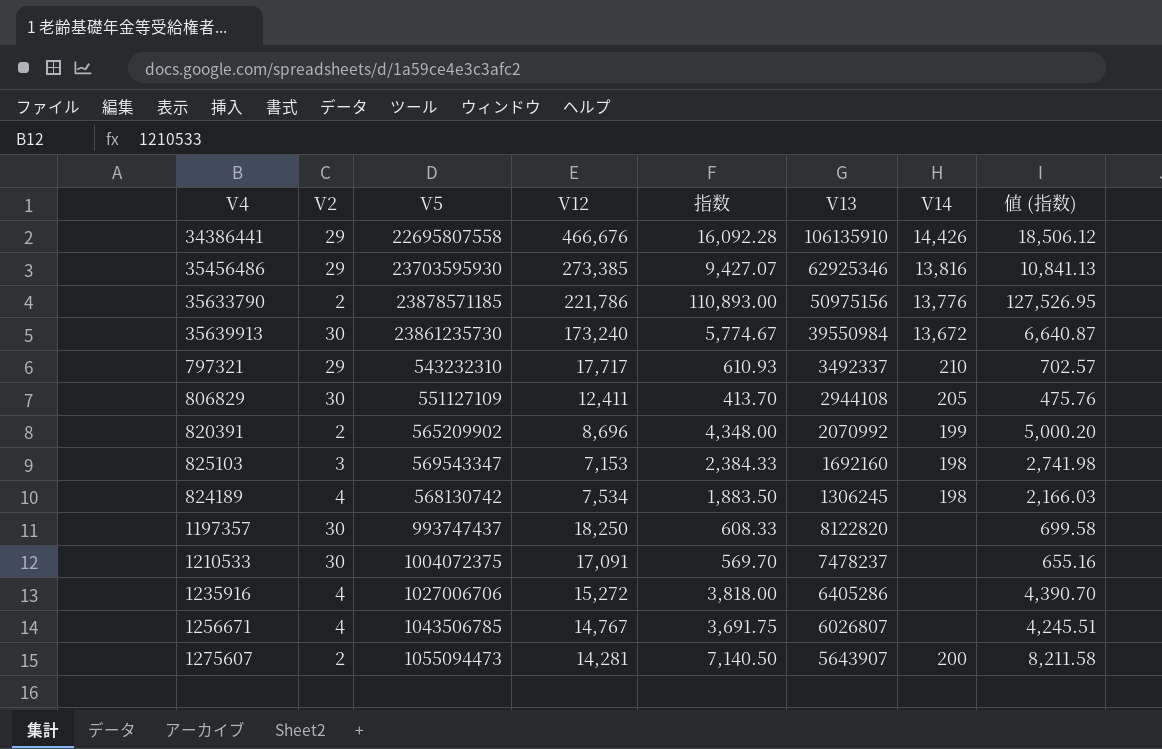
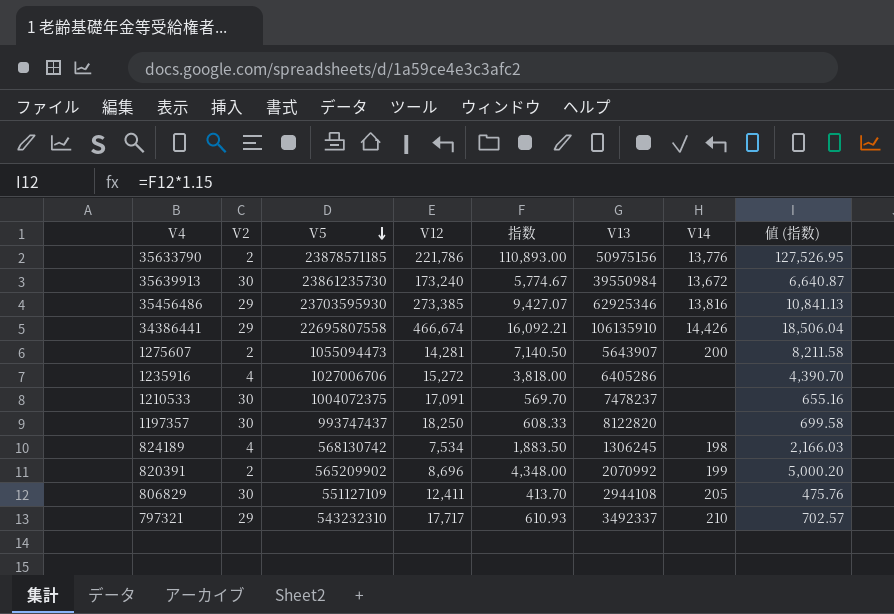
row order: none -> V5 descending
row 825103: 3 | 569543347 | 7,153 | 2,384.33 | 1692160 | 198 | 2,741.98 -> none
row 1256671: 4 | 1043506785 | 14,767 | 3,691.75 | 6026807 | none | 4,245.51 -> none
34386441 | V12: 466,676 -> 466,674
34386441 | 指数: 16,092.28 -> 16,092.21
34386441 | 値 (指数): 18,506.12 -> 18,506.04

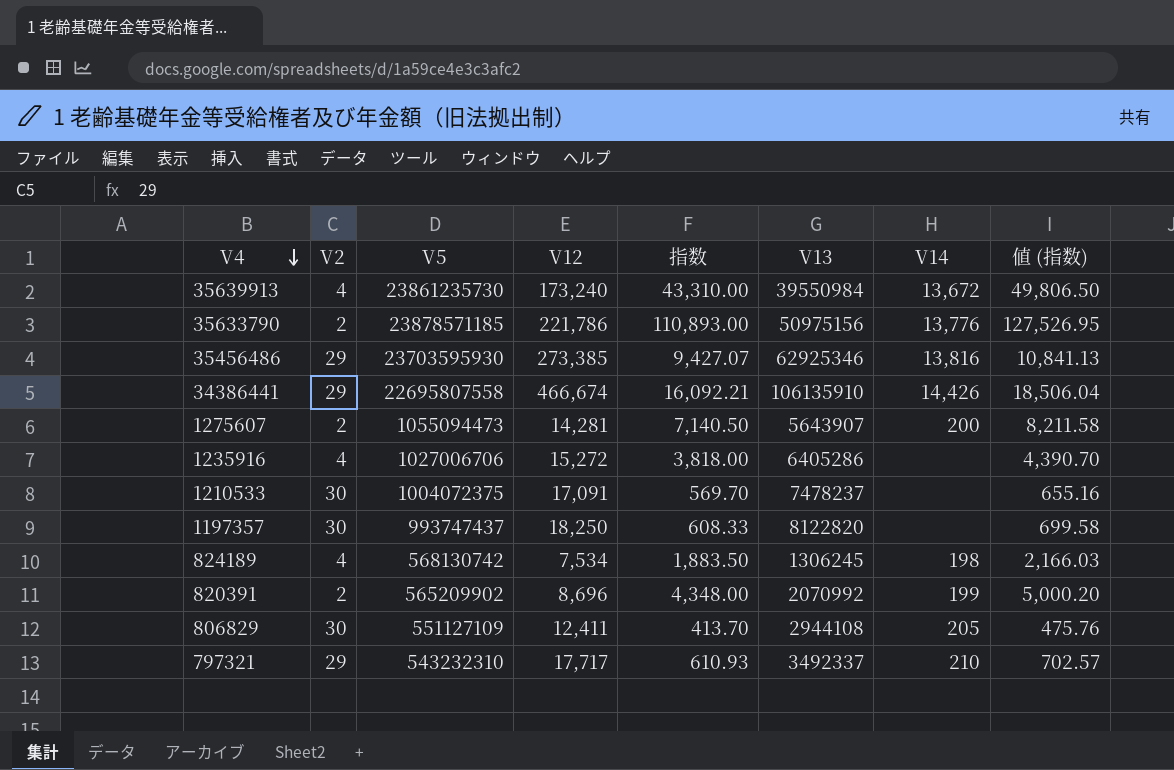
row order: V5 descending -> V4 descending
35639913 | V2: 30 -> 4
35639913 | 指数: 5,774.67 -> 43,310.00
35639913 | 値 (指数): 6,640.87 -> 49,806.50

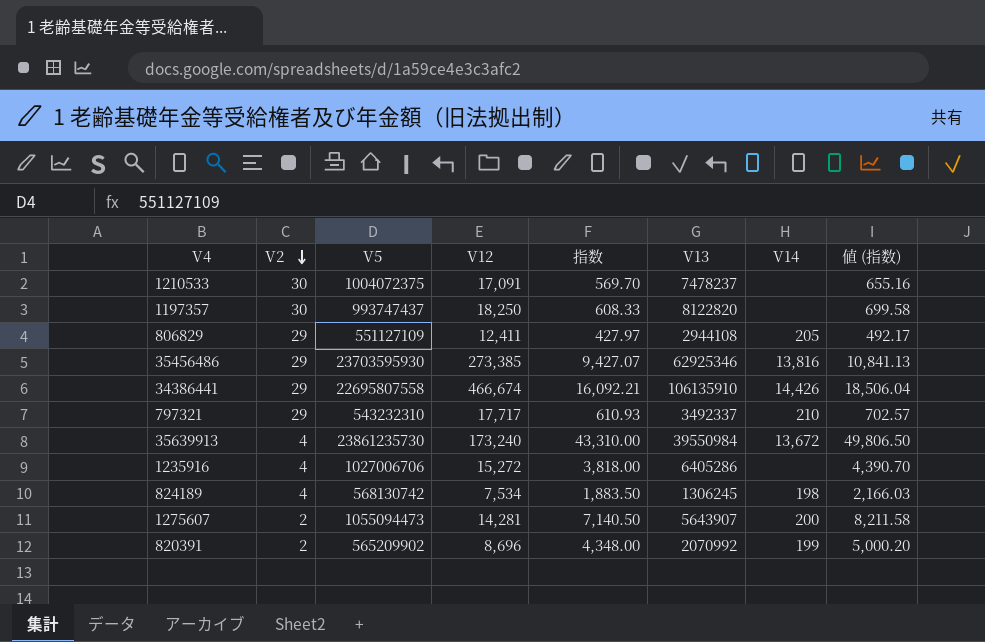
row order: V4 descending -> V2 descending
row 35633790: 2 | 23878571185 | 221,786 | 110,893.00 | 50975156 | 13,776 | 127,526.95 -> none
806829 | V2: 30 -> 29
806829 | 指数: 413.70 -> 427.97
806829 | 値 (指数): 475.76 -> 492.17

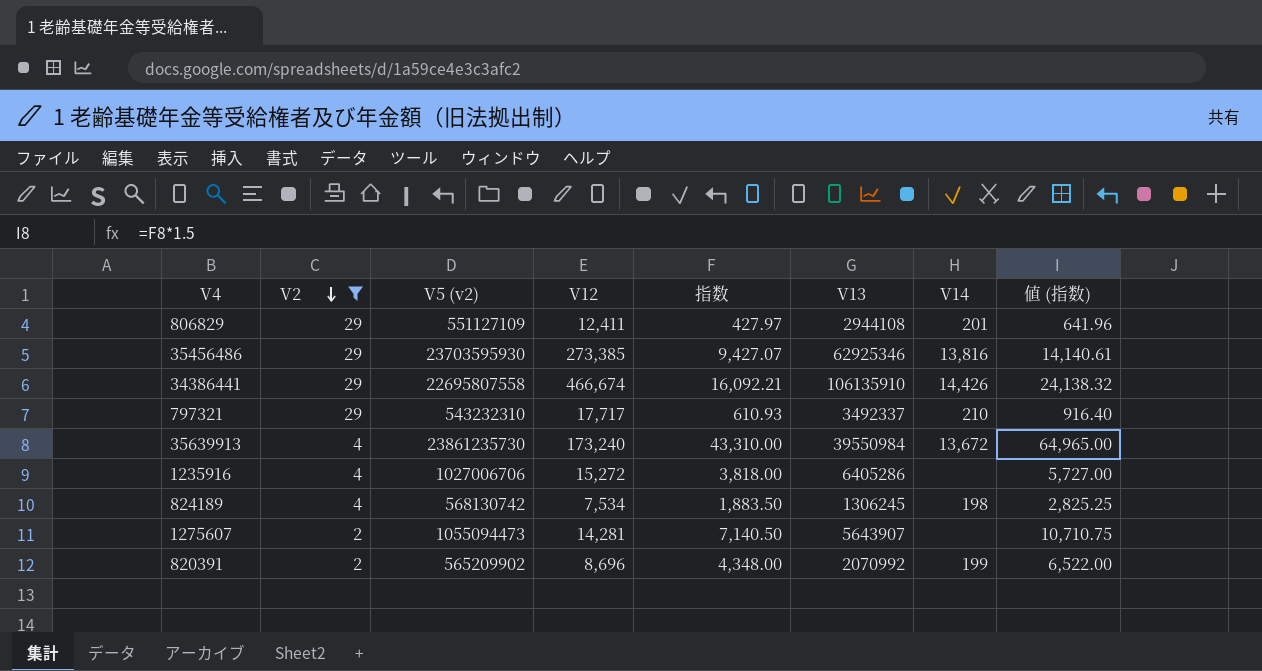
filter: none -> V2 != 30
column name: V5 -> V5 (v2)
column 値 (指数) | formula: [指数] * 1.15 -> [指数] * 1.5
806829 | V14: 205 -> 201
1275607 | V14: 200 -> none

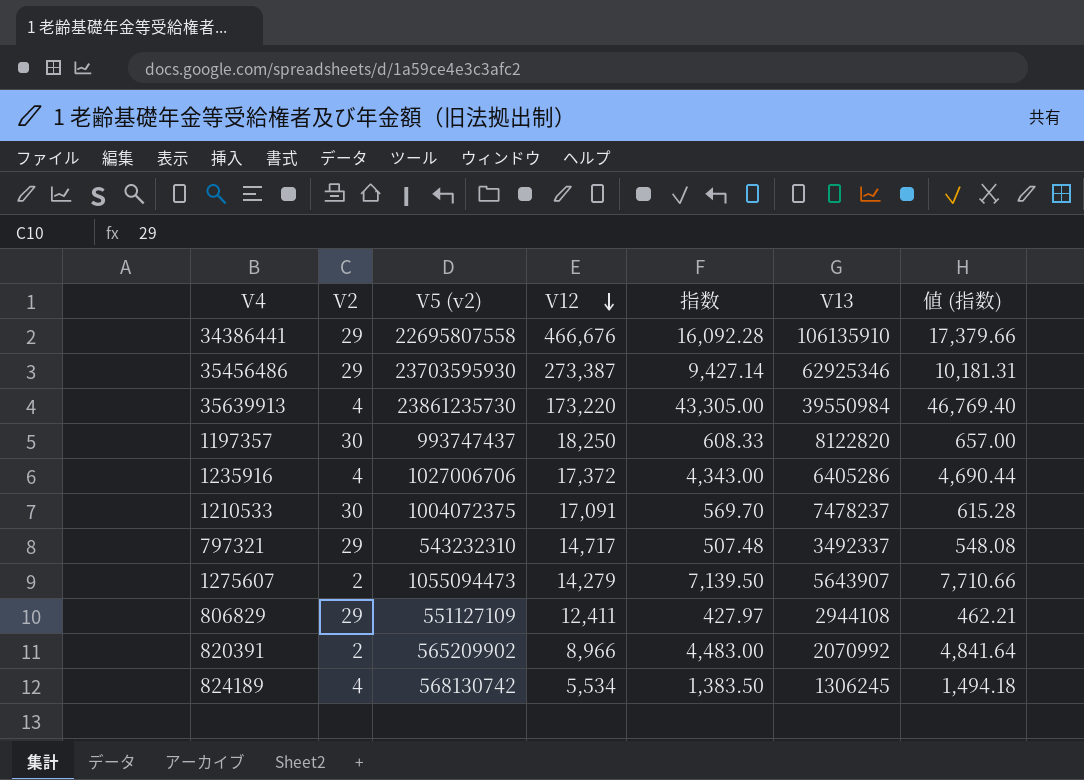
filter: V2 != 30 -> none
row order: V2 descending -> V12 descending
column V14 | position: 7 -> none
column 値 (指数) | formula: [指数] * 1.5 -> [指数] * 1.08
34386441 | V12: 466,674 -> 466,676
34386441 | 指数: 16,092.21 -> 16,092.28
35456486 | V12: 273,385 -> 273,387
35456486 | 指数: 9,427.07 -> 9,427.14
35639913 | V12: 173,240 -> 173,220
35639913 | 指数: 43,310.00 -> 43,305.00
1235916 | V12: 15,272 -> 17,372
1235916 | 指数: 3,818.00 -> 4,343.00
797321 | V12: 17,717 -> 14,717
797321 | 指数: 610.93 -> 507.48
1275607 | V12: 14,281 -> 14,279
1275607 | 指数: 7,140.50 -> 7,139.50
820391 | V12: 8,696 -> 8,966
820391 | 指数: 4,348.00 -> 4,483.00
824189 | V12: 7,534 -> 5,534
824189 | 指数: 1,883.50 -> 1,383.50

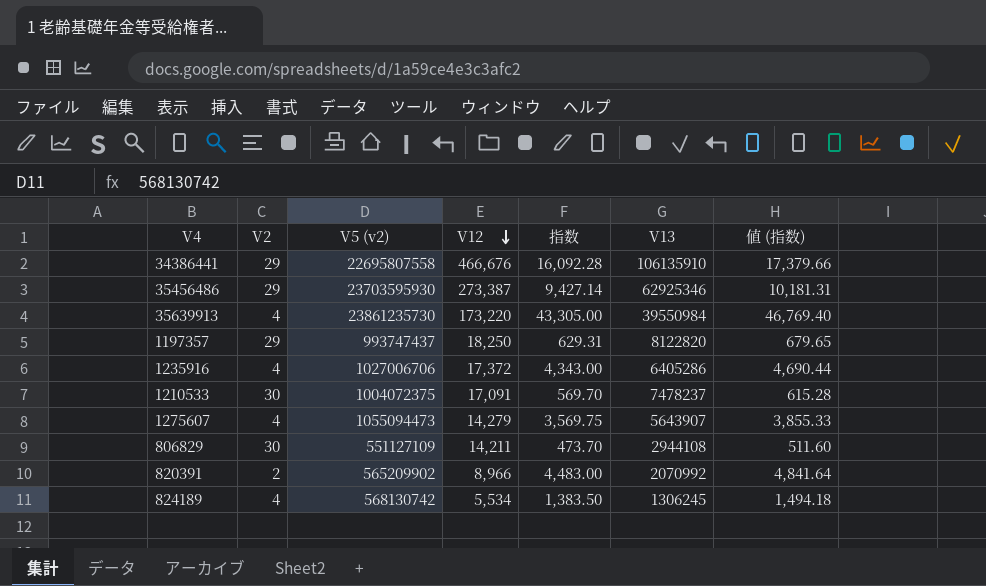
row 797321: 29 | 543232310 | 14,717 | 507.48 | 3492337 | 548.08 -> none
1197357 | V2: 30 -> 29
1197357 | 指数: 608.33 -> 629.31
1197357 | 値 (指数): 657.00 -> 679.65
1275607 | V2: 2 -> 4
1275607 | 指数: 7,139.50 -> 3,569.75
1275607 | 値 (指数): 7,710.66 -> 3,855.33
806829 | V2: 29 -> 30
806829 | V12: 12,411 -> 14,211
806829 | 指数: 427.97 -> 473.70
806829 | 値 (指数): 462.21 -> 511.60

